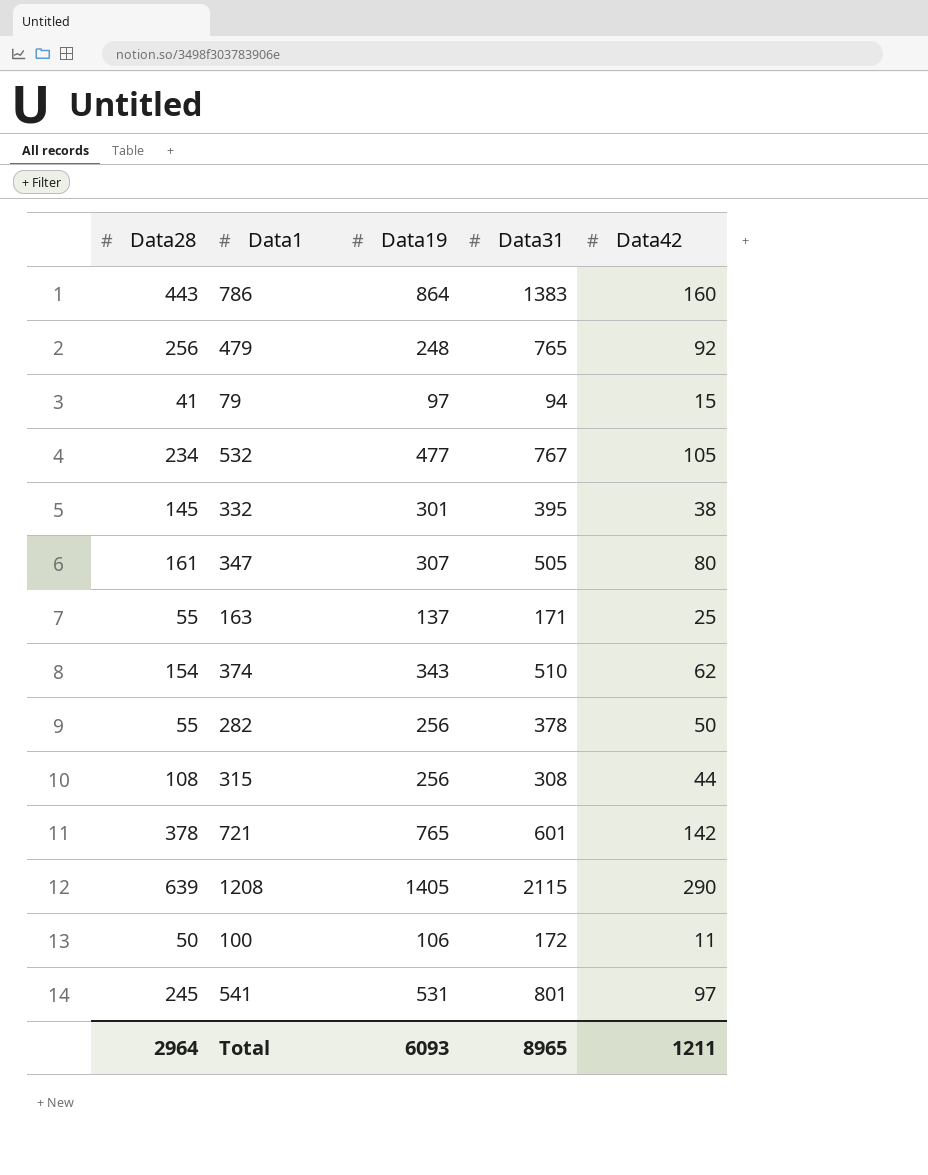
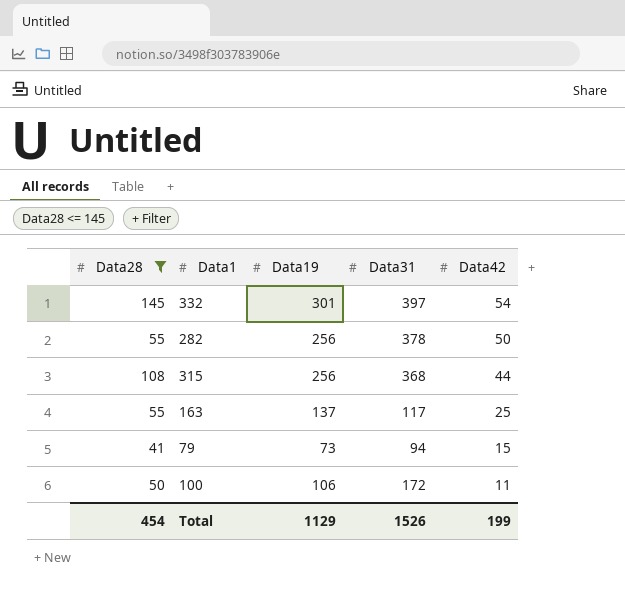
filter: none -> Data28 <= 145
row order: none -> Data42 descending
332 | Data31: 395 -> 397
332 | Data42: 38 -> 54
315 | Data31: 308 -> 368
163 | Data31: 171 -> 117
79 | Data19: 97 -> 73
Total | Data28: 2964 -> 454
Total | Data19: 6093 -> 1129
Total | Data31: 8965 -> 1526
Total | Data42: 1211 -> 199

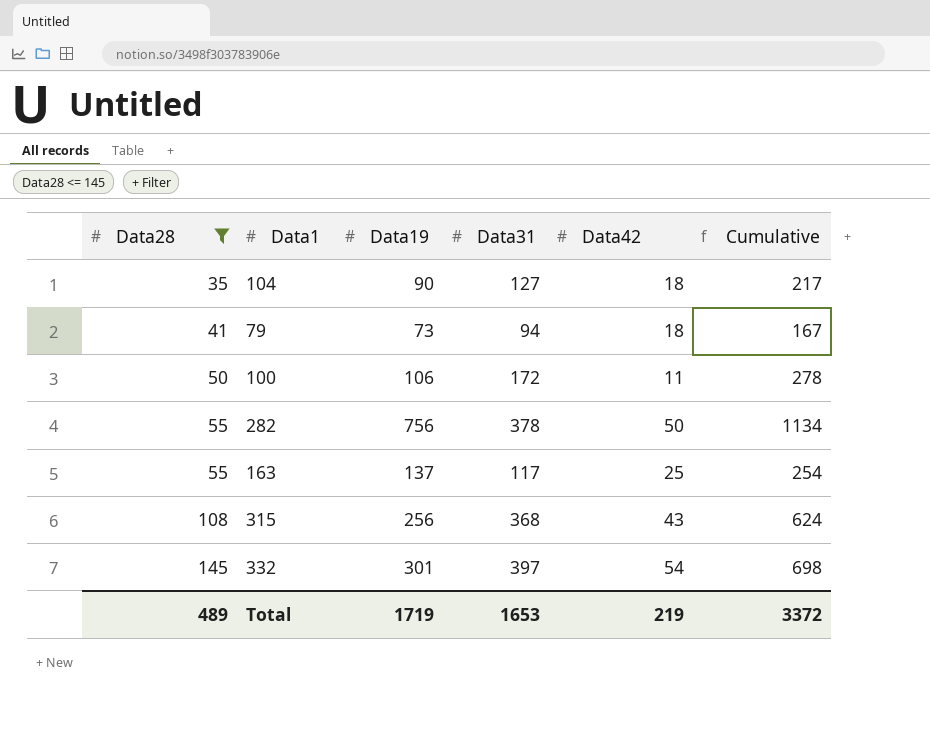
row order: Data42 descending -> Data28 ascending
column Cumulative | formula: none -> [Data19] + [Data31]
row 104: none -> 35 | 90 | 127 | 18 | 217
79 | Data42: 15 -> 18
282 | Data19: 256 -> 756
315 | Data42: 44 -> 43
Total | Data28: 454 -> 489
Total | Data19: 1129 -> 1719
Total | Data31: 1526 -> 1653
Total | Data42: 199 -> 219

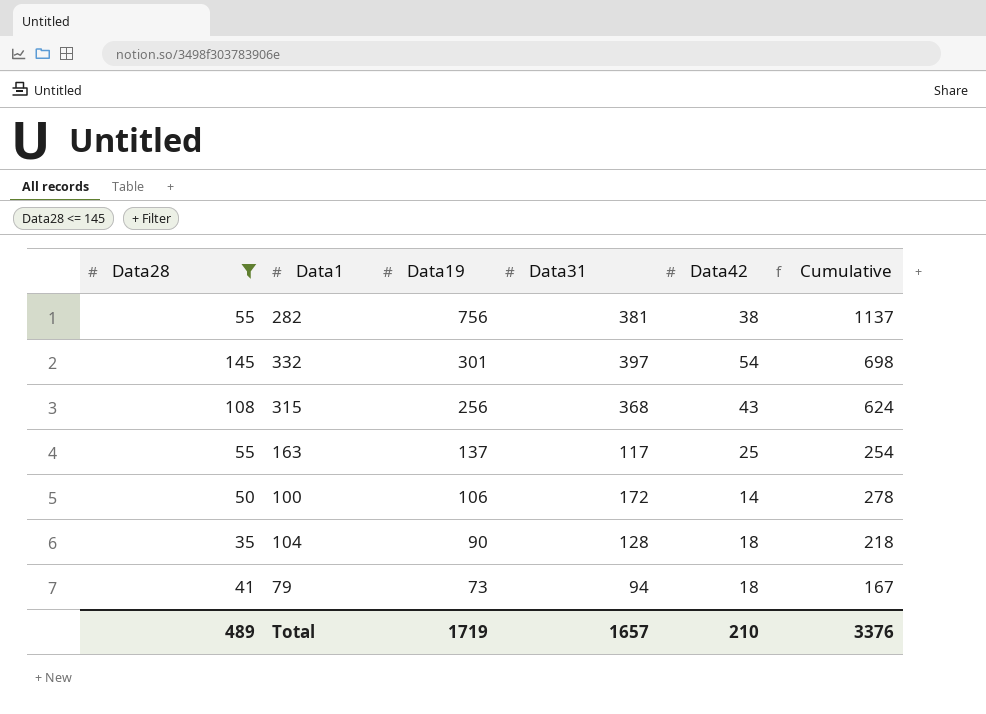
row order: Data28 ascending -> Data19 descending
282 | Data31: 378 -> 381
282 | Data42: 50 -> 38
282 | Cumulative: 1134 -> 1137
100 | Data42: 11 -> 14
104 | Data31: 127 -> 128
104 | Cumulative: 217 -> 218
Total | Data31: 1653 -> 1657
Total | Data42: 219 -> 210
Total | Cumulative: 3372 -> 3376

